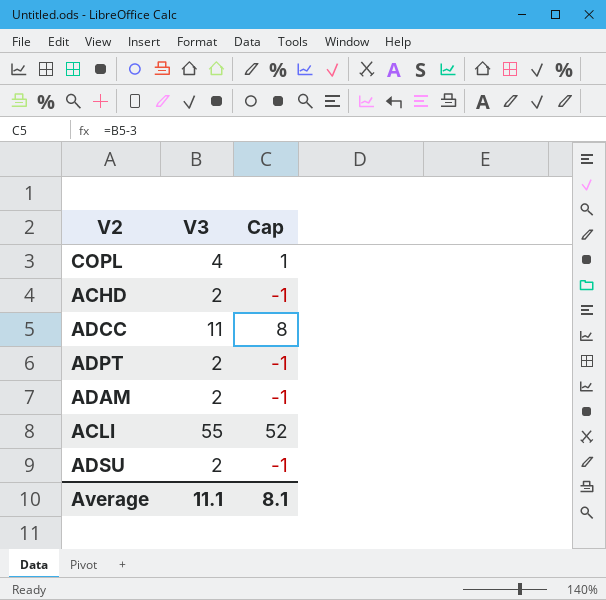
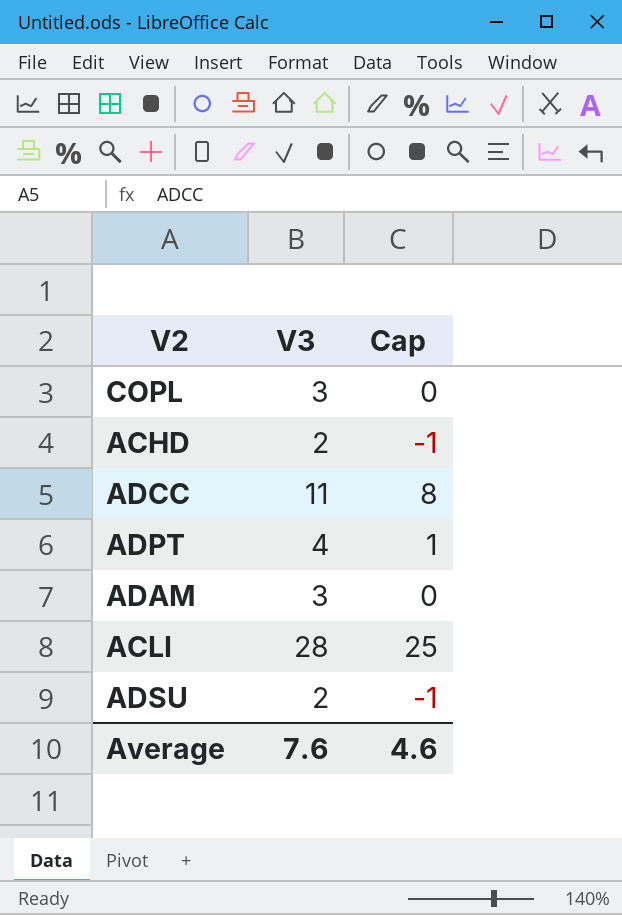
COPL | V3: 4 -> 3
COPL | Cap: 1 -> 0
ADPT | V3: 2 -> 4
ADPT | Cap: -1 -> 1
ADAM | V3: 2 -> 3
ADAM | Cap: -1 -> 0
ACLI | V3: 55 -> 28
ACLI | Cap: 52 -> 25
Average | V3: 11.1 -> 7.6
Average | Cap: 8.1 -> 4.6

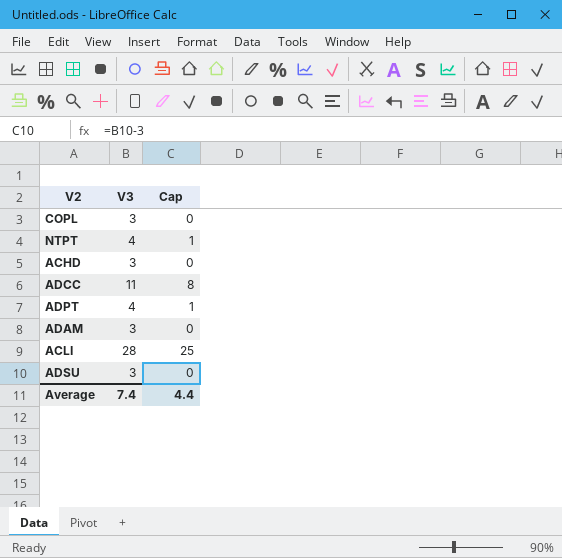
row NTPT: none -> 4 | 1
ACHD | V3: 2 -> 3
ACHD | Cap: -1 -> 0
ADSU | V3: 2 -> 3
ADSU | Cap: -1 -> 0
Average | V3: 7.6 -> 7.4
Average | Cap: 4.6 -> 4.4

